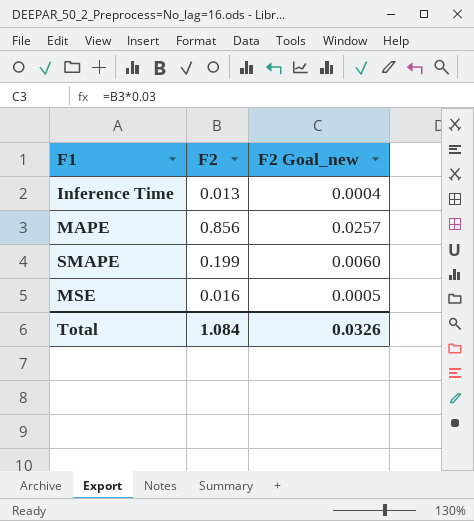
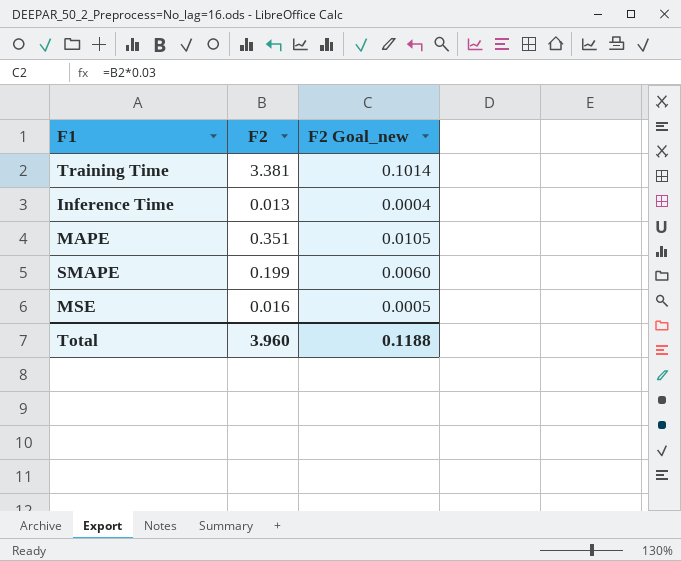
row Training Time: none -> 3.381 | 0.1014
MAPE | F2: 0.856 -> 0.351
MAPE | F2 Goal_new: 0.0257 -> 0.0105
Total | F2: 1.084 -> 3.960
Total | F2 Goal_new: 0.0326 -> 0.1188

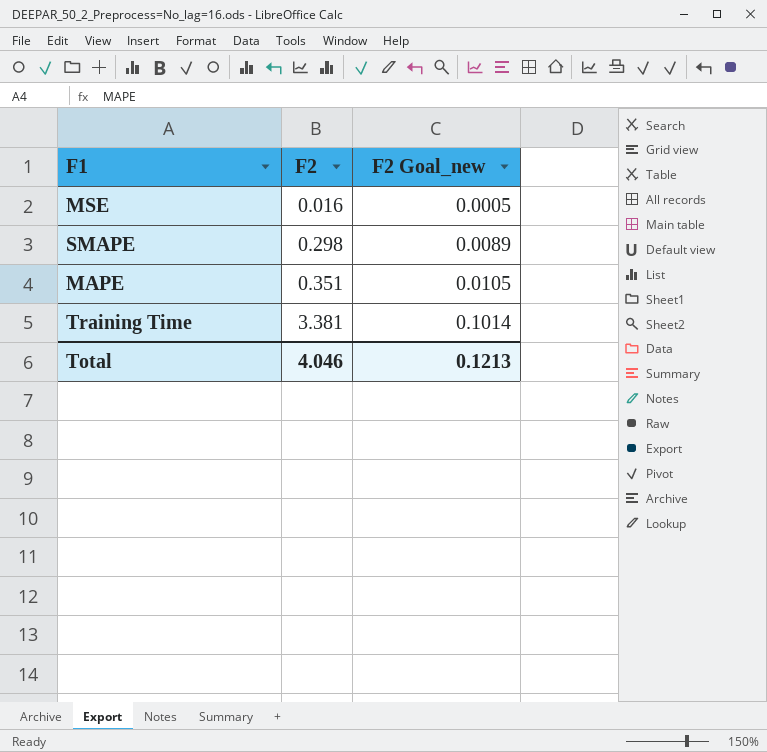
row order: none -> F2 ascending
row Inference Time: 0.013 | 0.0004 -> none
SMAPE | F2: 0.199 -> 0.298
SMAPE | F2 Goal_new: 0.0060 -> 0.0089
Total | F2: 3.960 -> 4.046
Total | F2 Goal_new: 0.1188 -> 0.1213

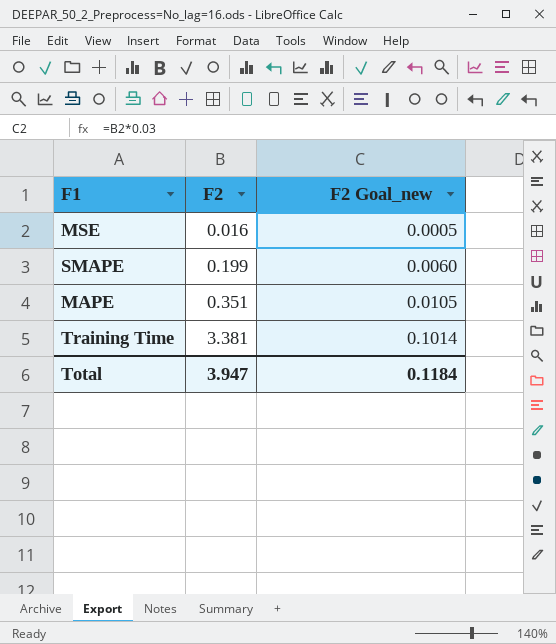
SMAPE | F2: 0.298 -> 0.199
SMAPE | F2 Goal_new: 0.0089 -> 0.0060
Total | F2: 4.046 -> 3.947
Total | F2 Goal_new: 0.1213 -> 0.1184

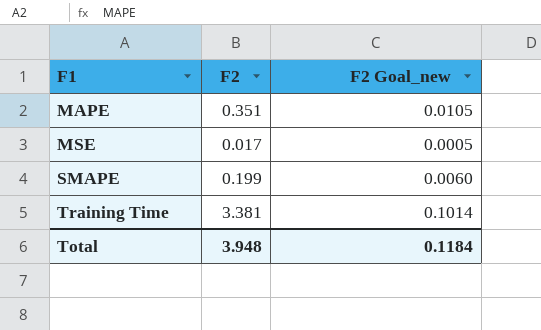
row order: F2 ascending -> F1 ascending
MSE | F2: 0.016 -> 0.017
Total | F2: 3.947 -> 3.948

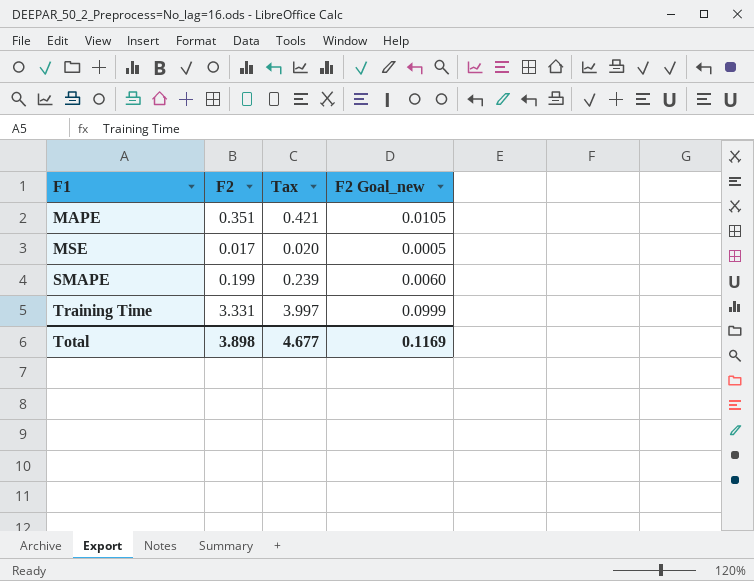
column Tax | formula: none -> [F2] * 1.2
Training Time | F2: 3.381 -> 3.331
Training Time | F2 Goal_new: 0.1014 -> 0.0999
Total | F2: 3.948 -> 3.898
Total | F2 Goal_new: 0.1184 -> 0.1169

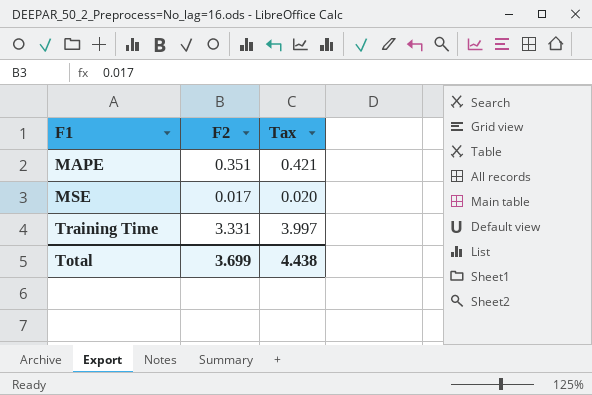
column F2 Goal_new | formula: [F2] * 0.03 -> none
row SMAPE: 0.199 | 0.239 | 0.0060 -> none
Total | F2: 3.898 -> 3.699
Total | Tax: 4.677 -> 4.438

